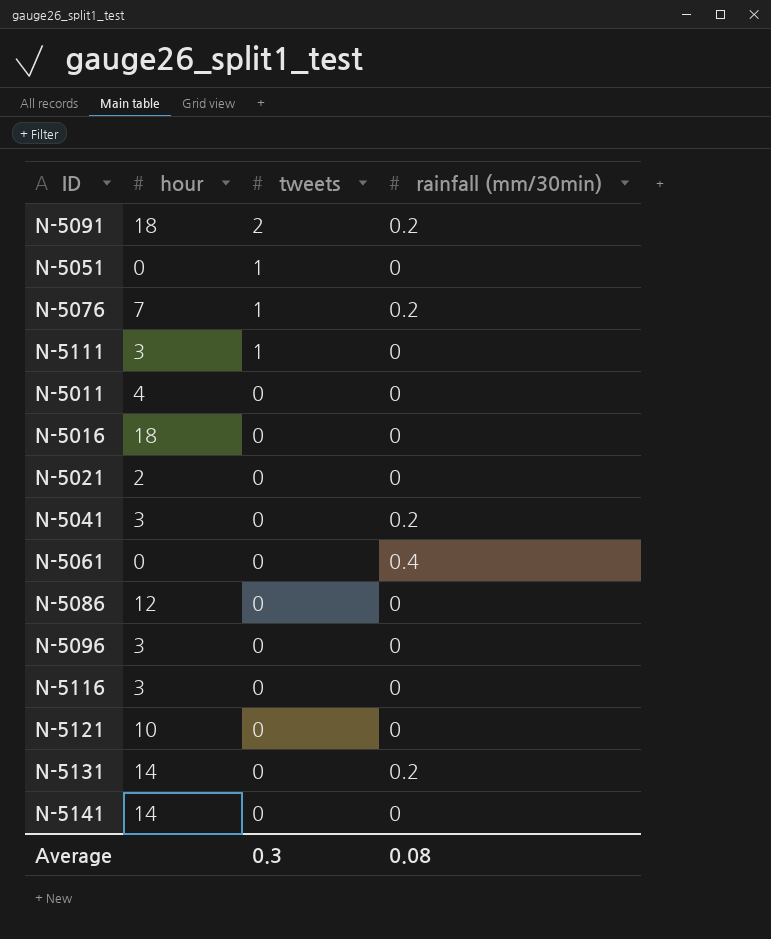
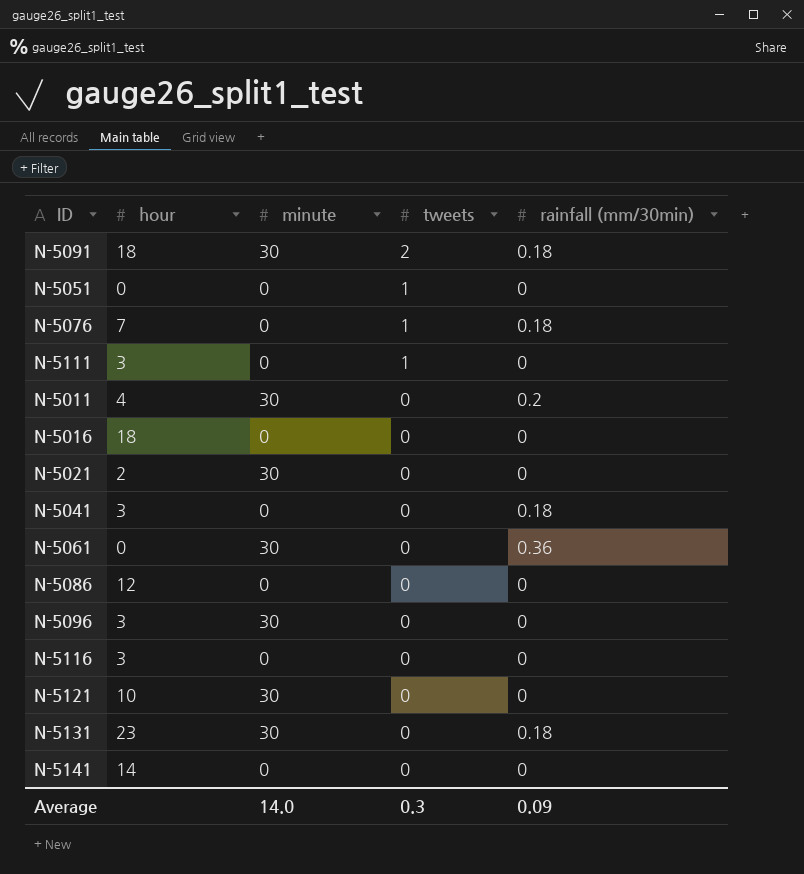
column minute | position: none -> 3
N-5091 | rainfall (mm/30min): 0.2 -> 0.18
N-5076 | rainfall (mm/30min): 0.2 -> 0.18
N-5011 | rainfall (mm/30min): 0 -> 0.2
N-5041 | rainfall (mm/30min): 0.2 -> 0.18
N-5061 | rainfall (mm/30min): 0.4 -> 0.36
N-5131 | hour: 14 -> 23
N-5131 | rainfall (mm/30min): 0.2 -> 0.18
Average | rainfall (mm/30min): 0.08 -> 0.09

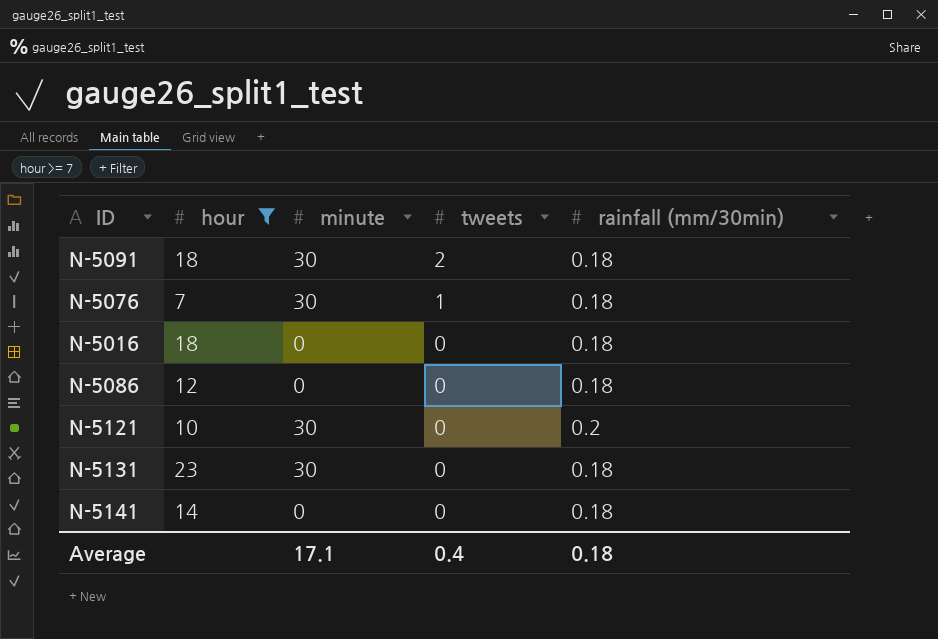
filter: none -> hour >= 7
N-5076 | minute: 0 -> 30
N-5016 | rainfall (mm/30min): 0 -> 0.18
N-5086 | rainfall (mm/30min): 0 -> 0.18
N-5121 | rainfall (mm/30min): 0 -> 0.2
N-5141 | rainfall (mm/30min): 0 -> 0.18
Average | minute: 14.0 -> 17.1
Average | tweets: 0.3 -> 0.4
Average | rainfall (mm/30min): 0.09 -> 0.18

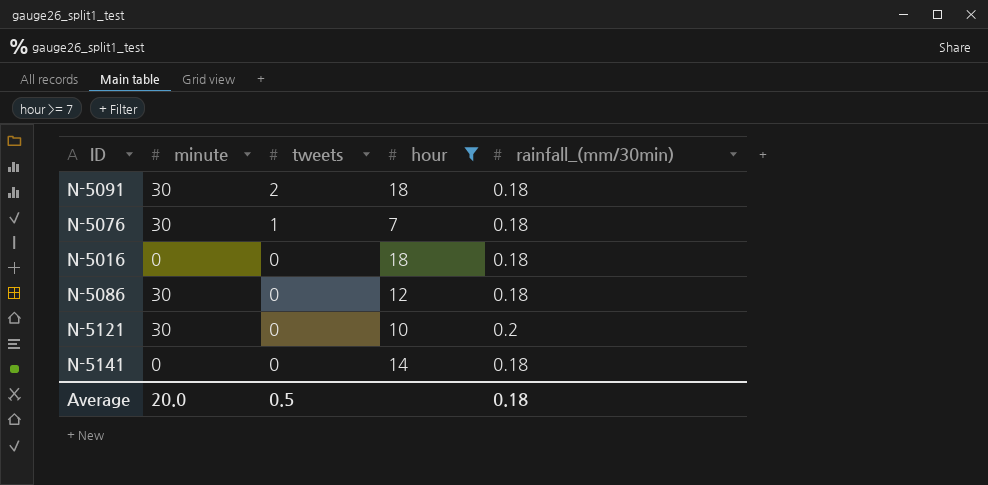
column hour | position: 2 -> 4
column name: rainfall (mm/30min) -> rainfall_(mm/30min)
row N-5131: 23 | 30 | 0 | 0.18 -> none
N-5086 | minute: 0 -> 30
Average | minute: 17.1 -> 20.0
Average | tweets: 0.4 -> 0.5

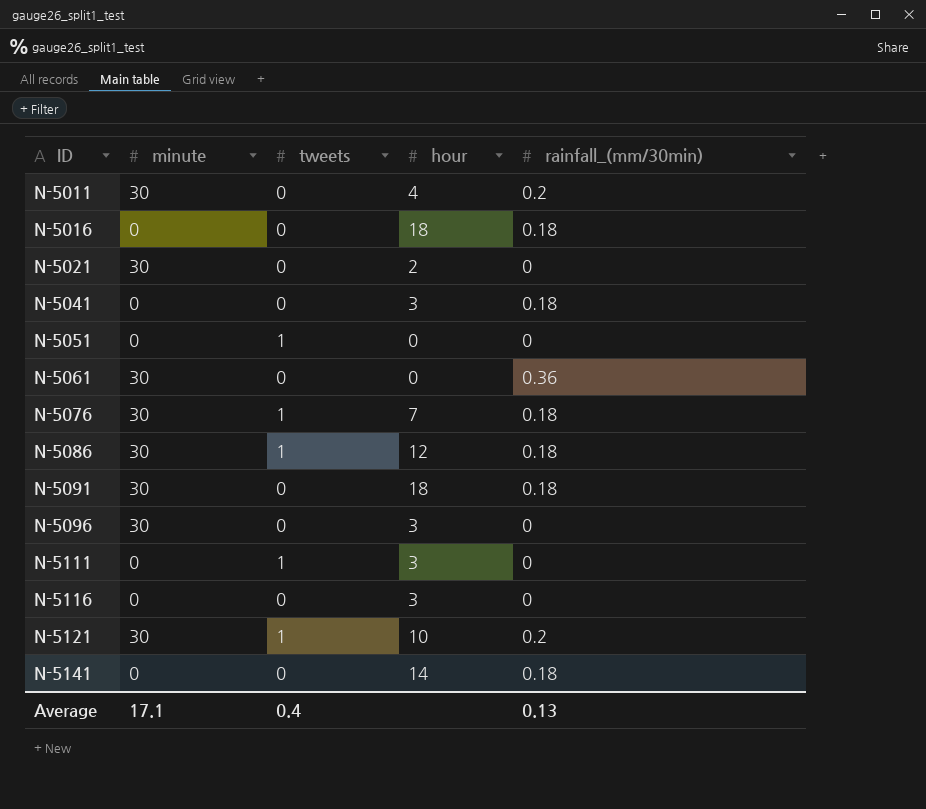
filter: hour >= 7 -> none
row order: tweets descending -> ID ascending
N-5086 | tweets: 0 -> 1
N-5091 | tweets: 2 -> 0
N-5121 | tweets: 0 -> 1
Average | minute: 20.0 -> 17.1
Average | tweets: 0.5 -> 0.4
Average | rainfall_(mm/30min): 0.18 -> 0.13

